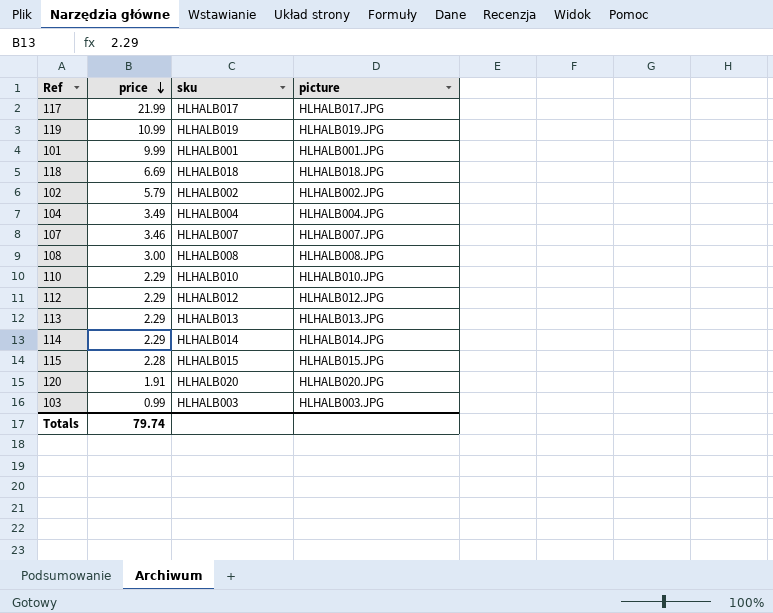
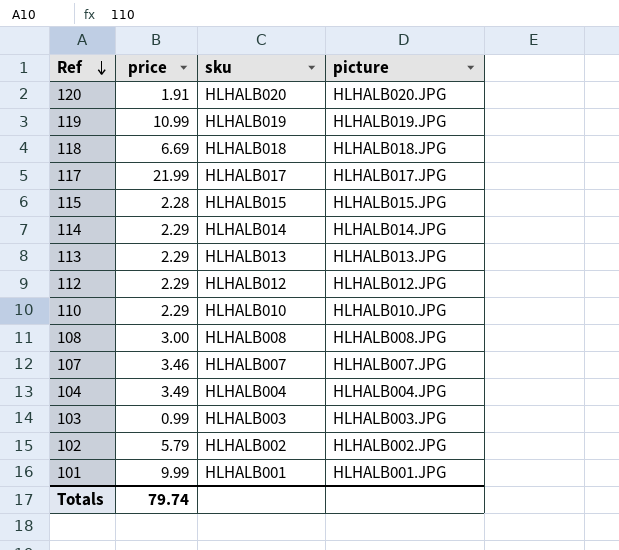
row order: price descending -> Ref descending

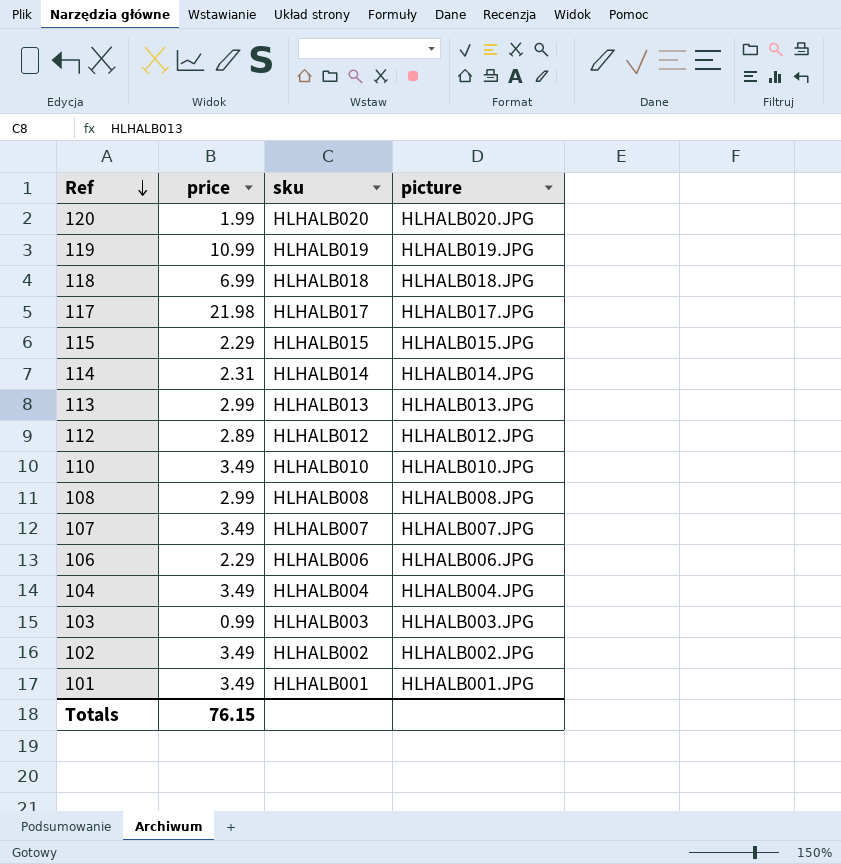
120 | price: 1.91 -> 1.99
118 | price: 6.69 -> 6.99
117 | price: 21.99 -> 21.98
115 | price: 2.28 -> 2.29
114 | price: 2.29 -> 2.31
113 | price: 2.29 -> 2.99
112 | price: 2.29 -> 2.89
110 | price: 2.29 -> 3.49
108 | price: 3.00 -> 2.99
107 | price: 3.46 -> 3.49
row 106: none -> 2.29 | HLHALB006 | HLHALB006.JPG
102 | price: 5.79 -> 3.49
101 | price: 9.99 -> 3.49
Totals | price: 79.74 -> 76.15

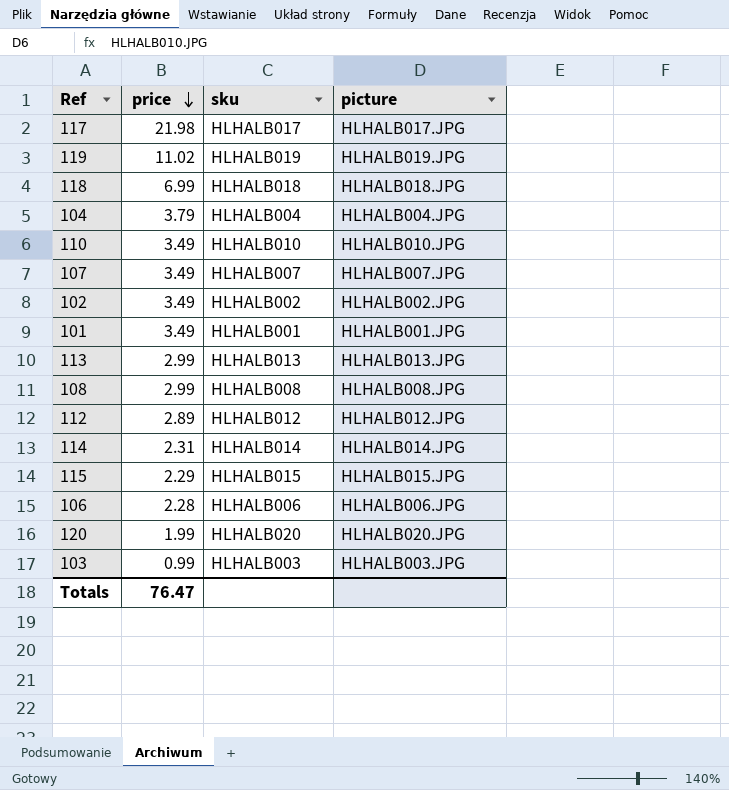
row order: Ref descending -> price descending
119 | price: 10.99 -> 11.02
104 | price: 3.49 -> 3.79
106 | price: 2.29 -> 2.28
Totals | price: 76.15 -> 76.47

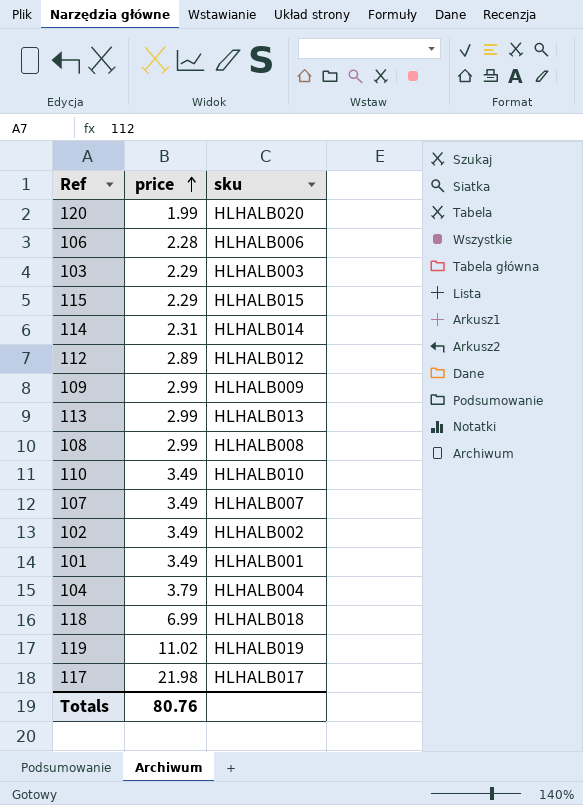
row order: price descending -> price ascending
column picture | position: 4 -> none
103 | price: 0.99 -> 2.29
row 109: none -> 2.99 | HLHALB009
Totals | price: 76.47 -> 80.76

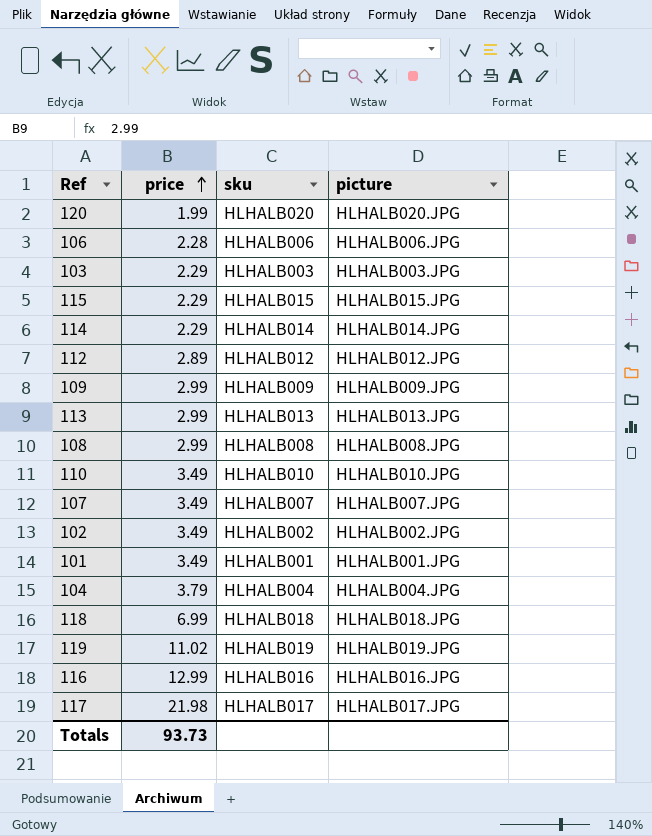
column picture | position: none -> 4
114 | price: 2.31 -> 2.29
row 116: none -> 12.99 | HLHALB016 | HLHALB016.JPG
Totals | price: 80.76 -> 93.73

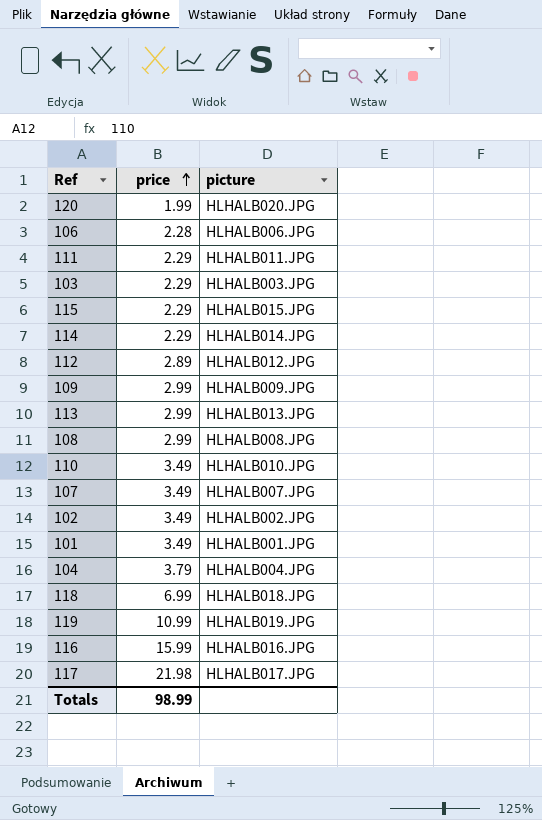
column sku | position: 3 -> none
row 111: none -> 2.29 | HLHALB011.JPG
119 | price: 11.02 -> 10.99
116 | price: 12.99 -> 15.99
Totals | price: 93.73 -> 98.99

